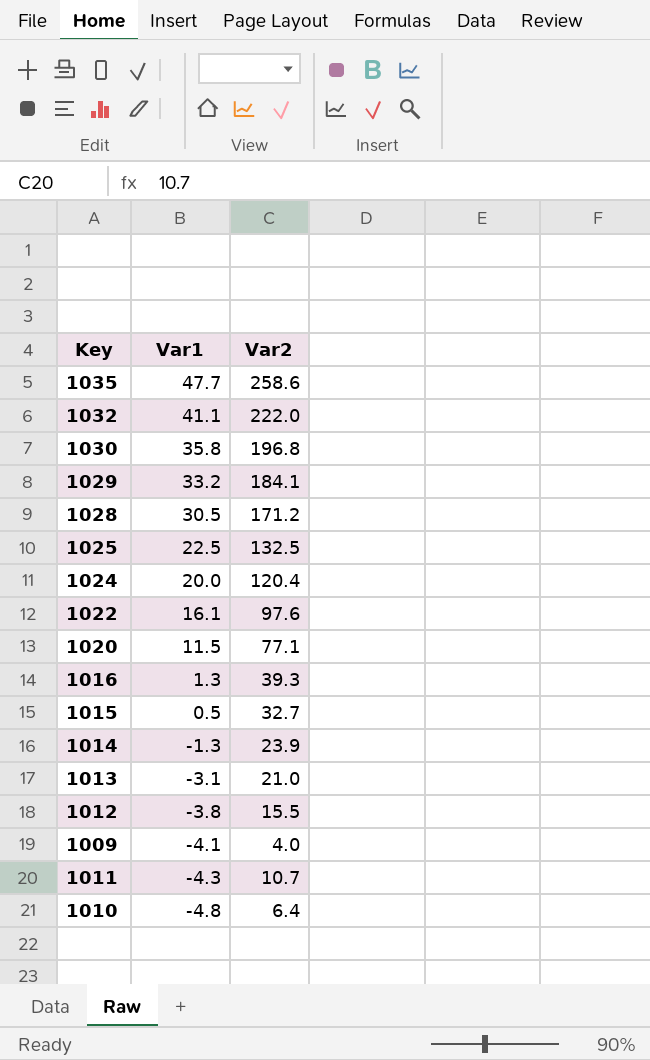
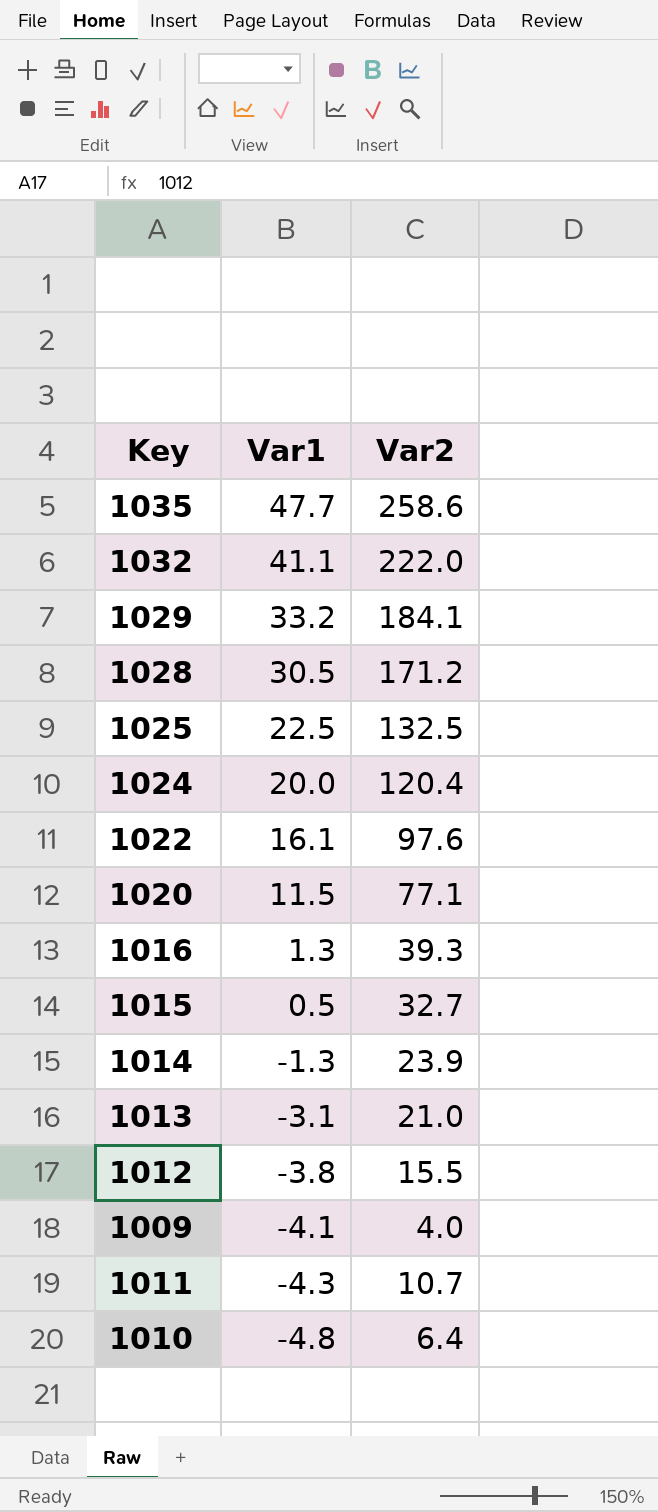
row 1030: 35.8 | 196.8 -> none

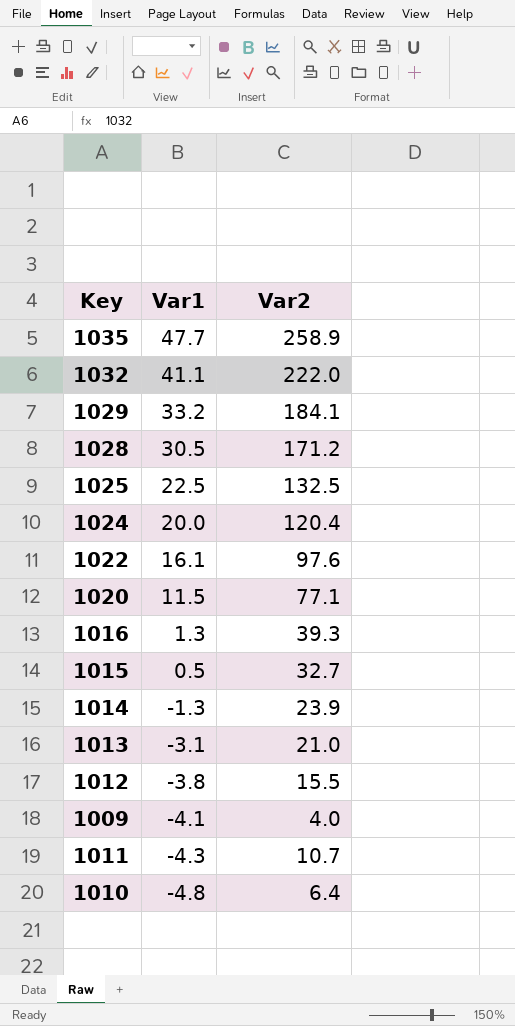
1035 | Var2: 258.6 -> 258.9

